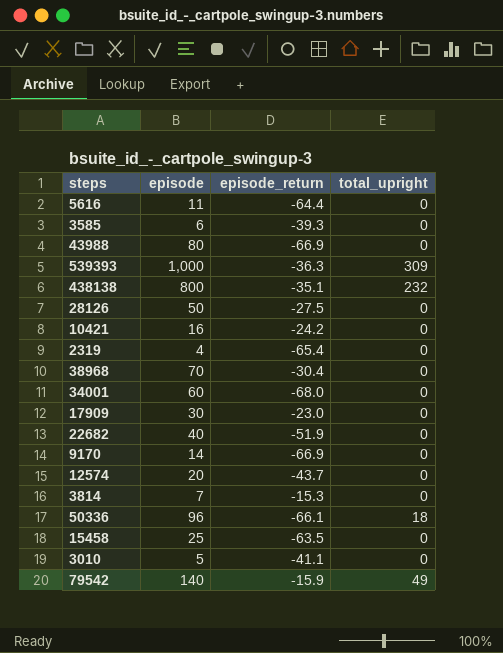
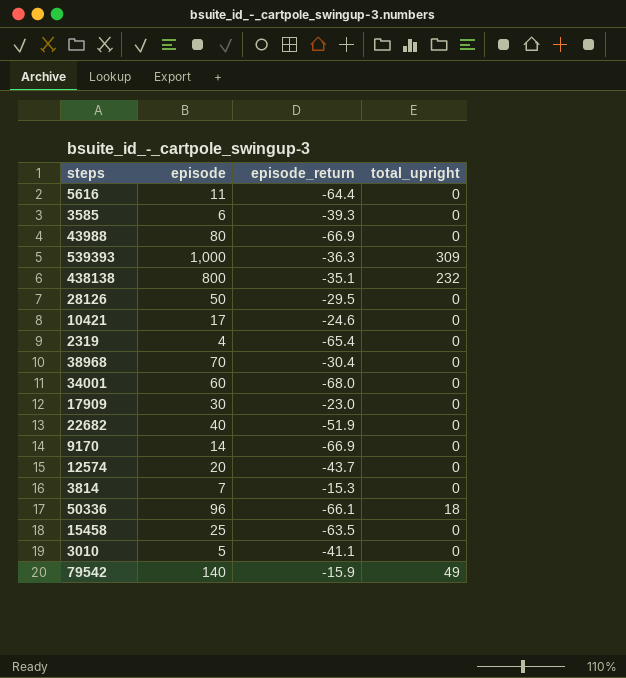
28126 | episode_return: -27.5 -> -29.5
10421 | episode: 16 -> 17
10421 | episode_return: -24.2 -> -24.6

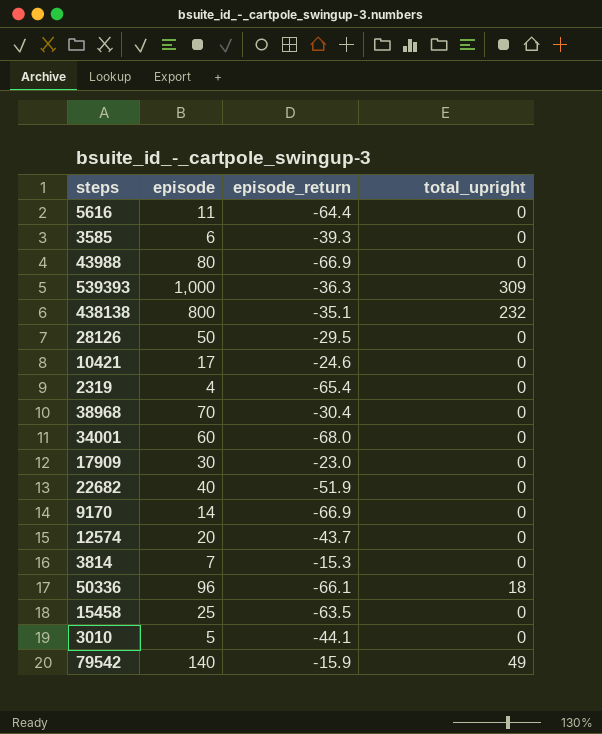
3010 | episode_return: -41.1 -> -44.1

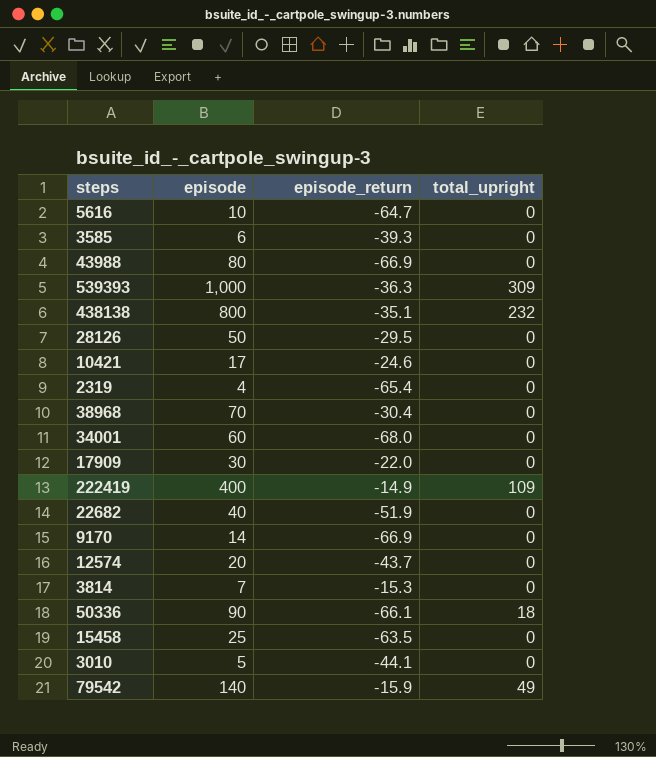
5616 | episode: 11 -> 10
5616 | episode_return: -64.4 -> -64.7
17909 | episode_return: -23.0 -> -22.0
row 222419: none -> 400 | -14.9 | 109
50336 | episode: 96 -> 90

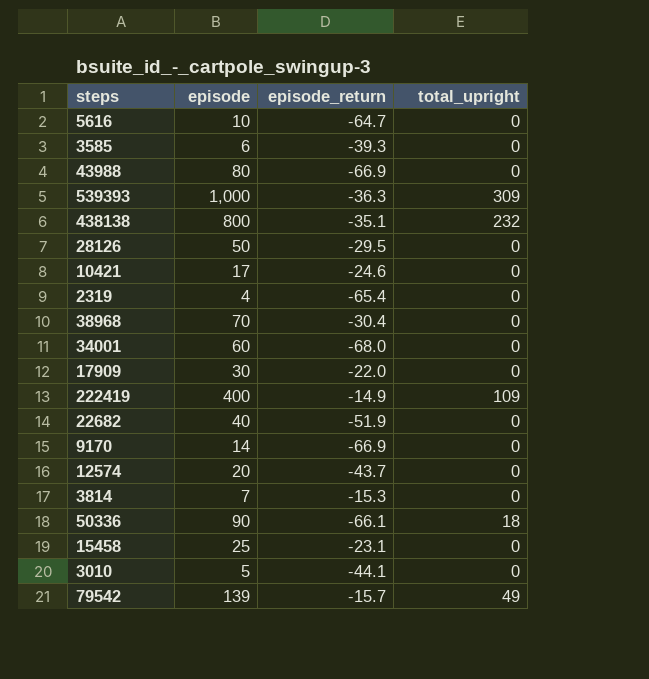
15458 | episode_return: -63.5 -> -23.1
79542 | episode: 140 -> 139
79542 | episode_return: -15.9 -> -15.7

